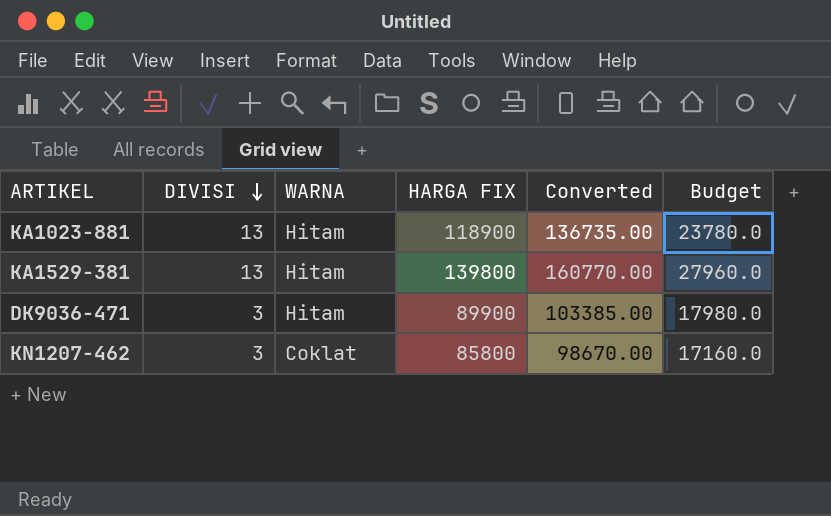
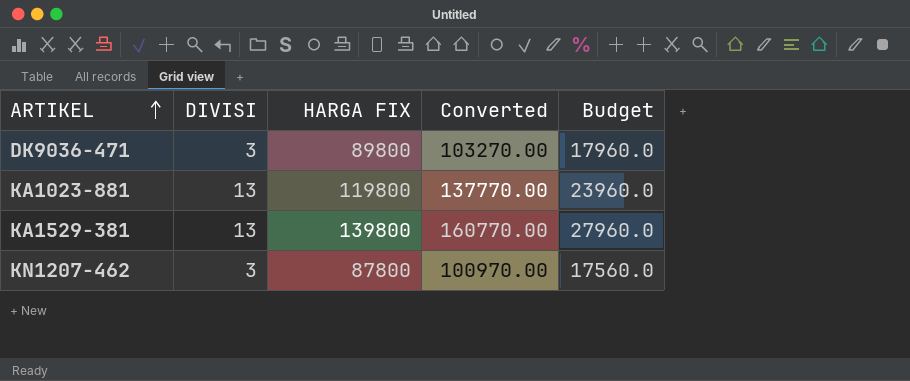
row order: DIVISI descending -> ARTIKEL ascending
column WARNA | position: 3 -> none
DK9036-471 | HARGA FIX: 89900 -> 89800
DK9036-471 | Converted: 103385.00 -> 103270.00
DK9036-471 | Budget: 17980.0 -> 17960.0
KA1023-881 | HARGA FIX: 118900 -> 119800
KA1023-881 | Converted: 136735.00 -> 137770.00
KA1023-881 | Budget: 23780.0 -> 23960.0
KN1207-462 | HARGA FIX: 85800 -> 87800
KN1207-462 | Converted: 98670.00 -> 100970.00
KN1207-462 | Budget: 17160.0 -> 17560.0

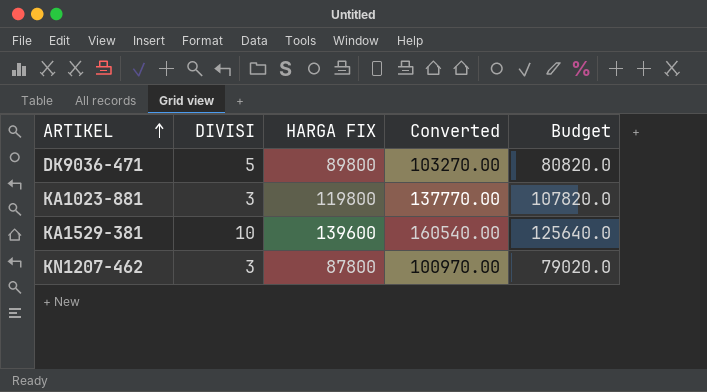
column Budget | formula: [HARGA FIX] * 0.2 -> [HARGA FIX] * 0.9
DK9036-471 | DIVISI: 3 -> 5
KA1023-881 | DIVISI: 13 -> 3
KA1529-381 | DIVISI: 13 -> 10
KA1529-381 | HARGA FIX: 139800 -> 139600
KA1529-381 | Converted: 160770.00 -> 160540.00

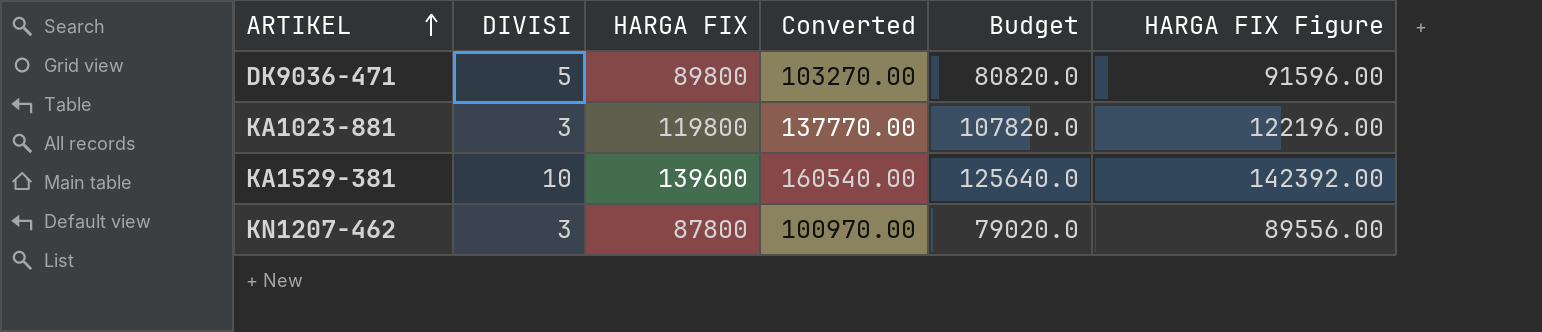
column HARGA FIX Figure | formula: none -> [HARGA FIX] * 1.02

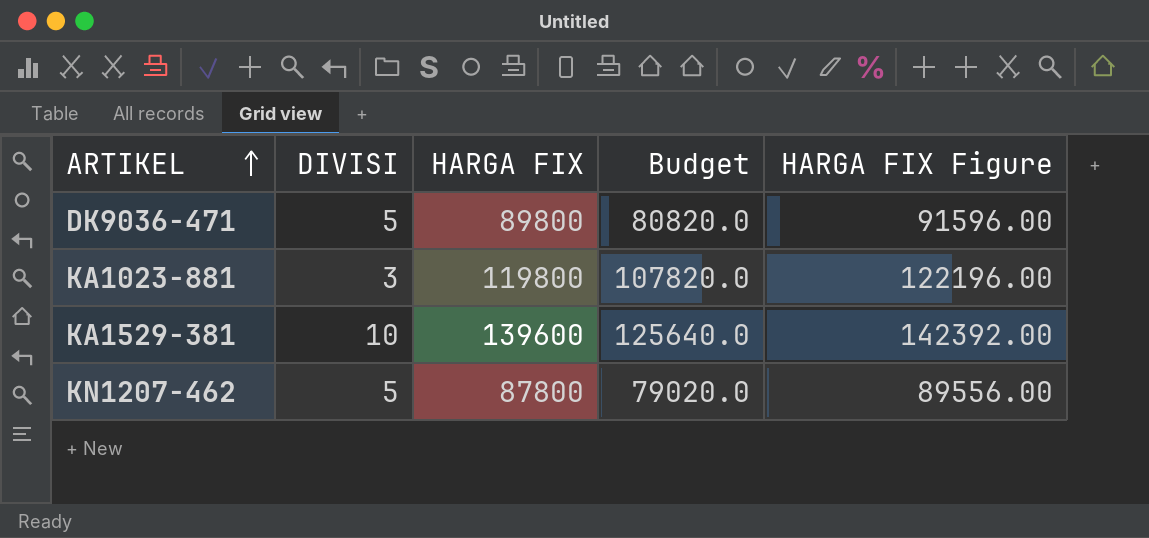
column Converted | formula: [HARGA FIX] * 1.15 -> none
KN1207-462 | DIVISI: 3 -> 5

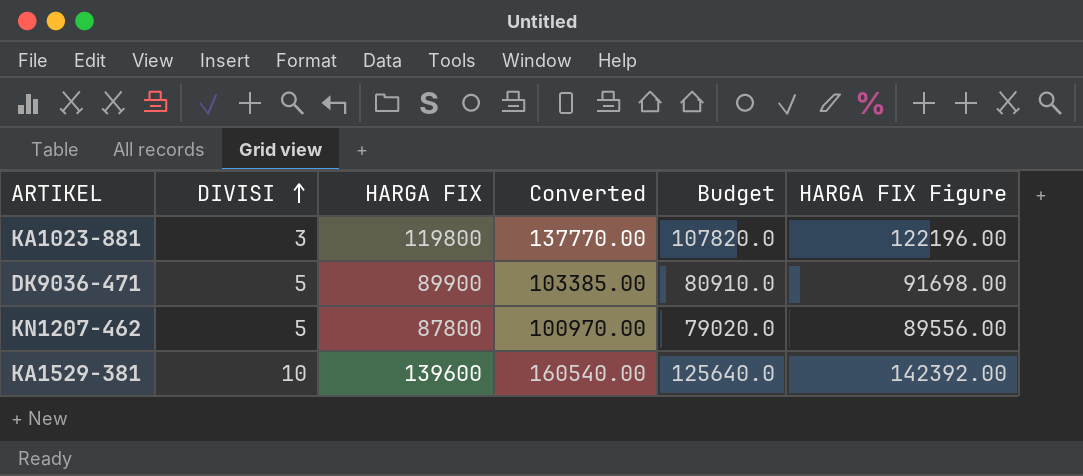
row order: ARTIKEL ascending -> DIVISI ascending
column Converted | formula: none -> [HARGA FIX] * 1.15
DK9036-471 | HARGA FIX: 89800 -> 89900
DK9036-471 | Budget: 80820.0 -> 80910.0
DK9036-471 | HARGA FIX Figure: 91596.00 -> 91698.00

